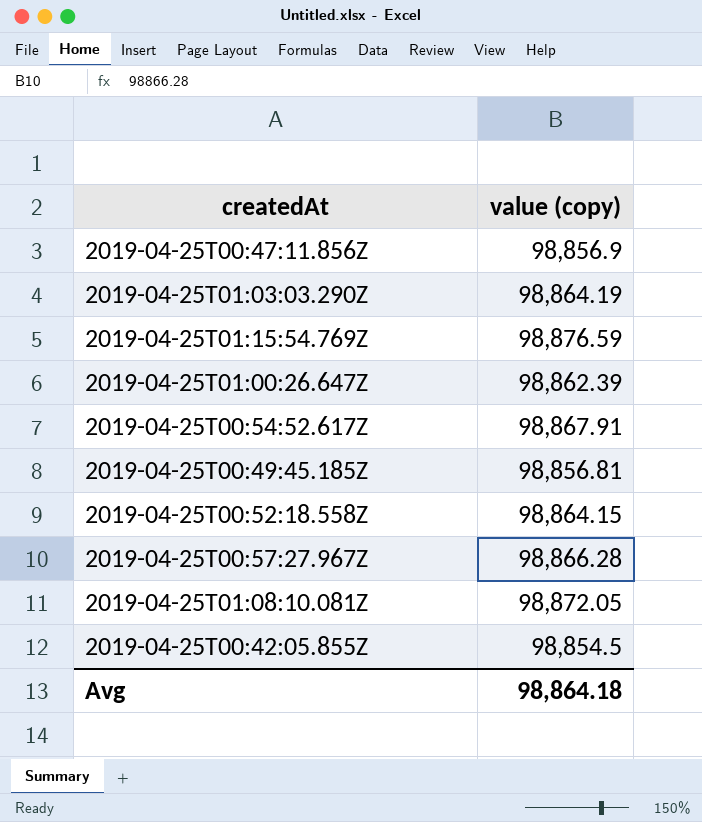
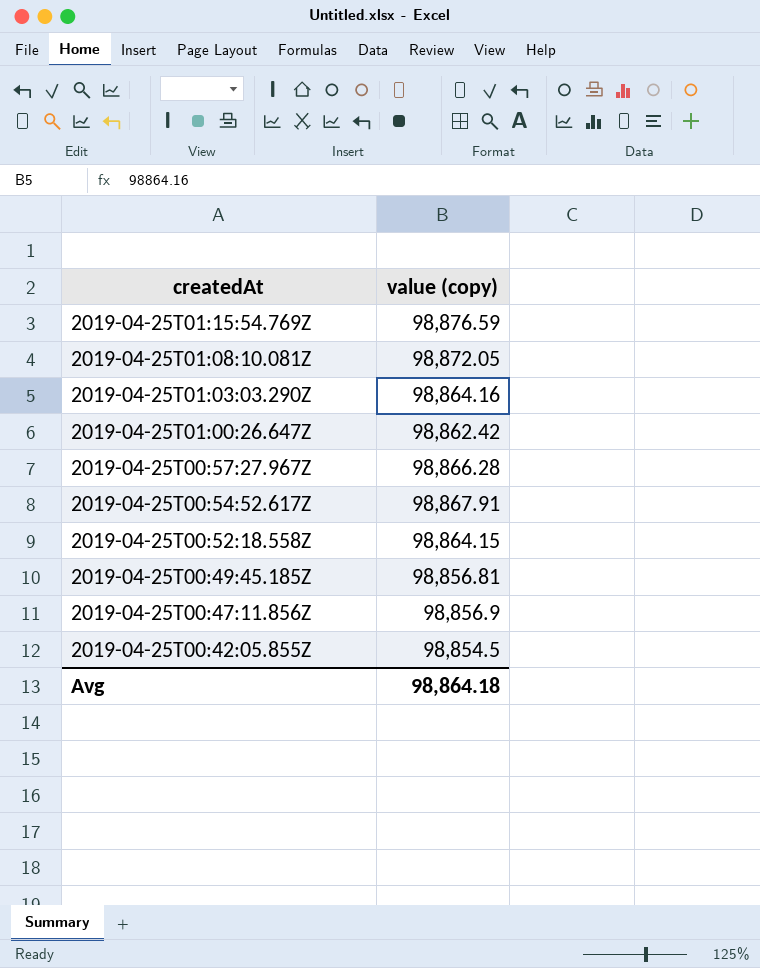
row order: none -> createdAt descending
2019-04-25T01:03:03.290Z | value (copy): 98,864.19 -> 98,864.16
2019-04-25T01:00:26.647Z | value (copy): 98,862.39 -> 98,862.42

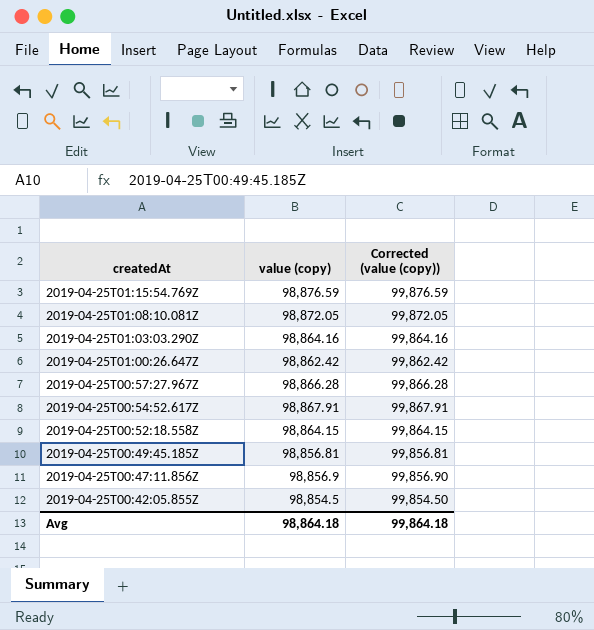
column Corrected (value (copy)) | formula: none -> [value (copy)] + 1000

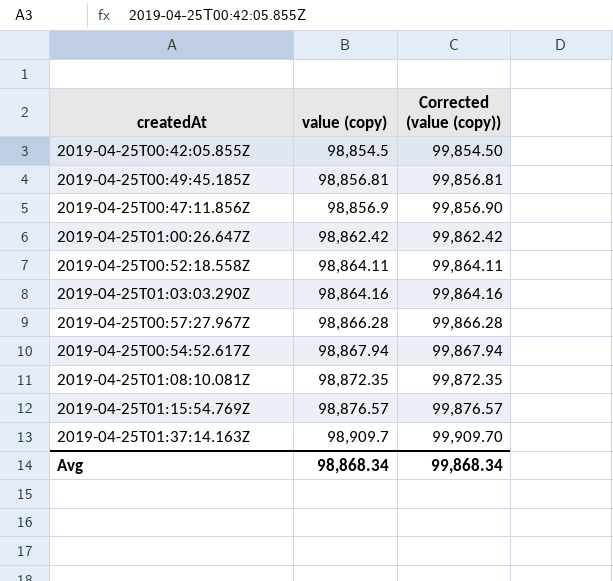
row order: createdAt descending -> value (copy) ascending
2019-04-25T00:52:18.558Z | value (copy): 98,864.15 -> 98,864.11
2019-04-25T00:52:18.558Z | Corrected (value (copy)): 99,864.15 -> 99,864.11
2019-04-25T00:54:52.617Z | value (copy): 98,867.91 -> 98,867.94
2019-04-25T00:54:52.617Z | Corrected (value (copy)): 99,867.91 -> 99,867.94
2019-04-25T01:08:10.081Z | value (copy): 98,872.05 -> 98,872.35
2019-04-25T01:08:10.081Z | Corrected (value (copy)): 99,872.05 -> 99,872.35
2019-04-25T01:15:54.769Z | value (copy): 98,876.59 -> 98,876.57
2019-04-25T01:15:54.769Z | Corrected (value (copy)): 99,876.59 -> 99,876.57
row 2019-04-25T01:37:14.163Z: none -> 98,909.7 | 99,909.70
Avg | value (copy): 98,864.18 -> 98,868.34
Avg | Corrected (value (copy)): 99,864.18 -> 99,868.34

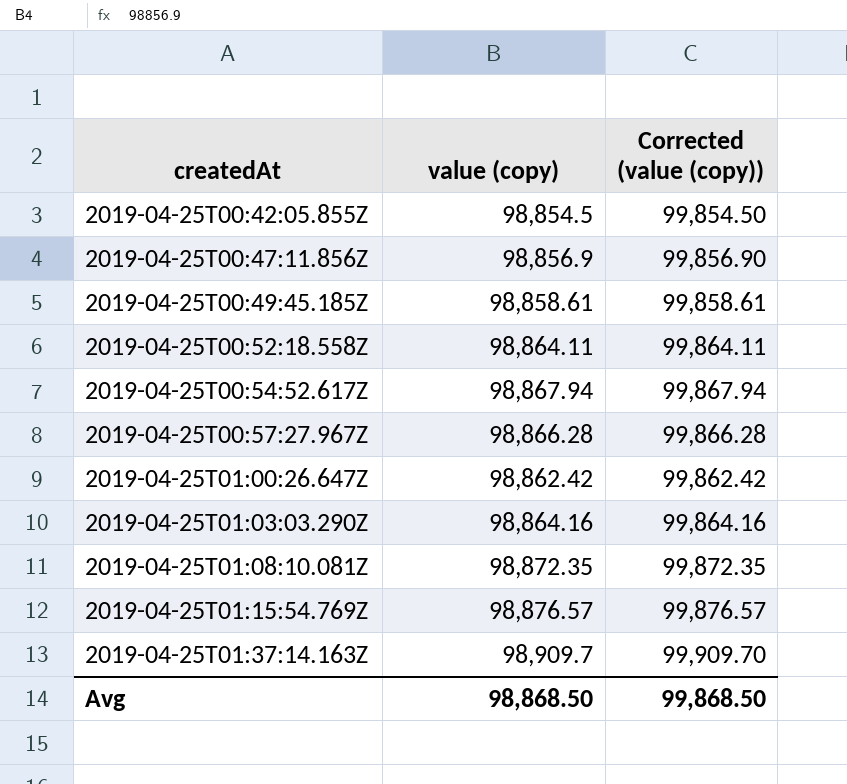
row order: value (copy) ascending -> createdAt ascending
2019-04-25T00:49:45.185Z | value (copy): 98,856.81 -> 98,858.61
2019-04-25T00:49:45.185Z | Corrected (value (copy)): 99,856.81 -> 99,858.61
Avg | value (copy): 98,868.34 -> 98,868.50
Avg | Corrected (value (copy)): 99,868.34 -> 99,868.50

